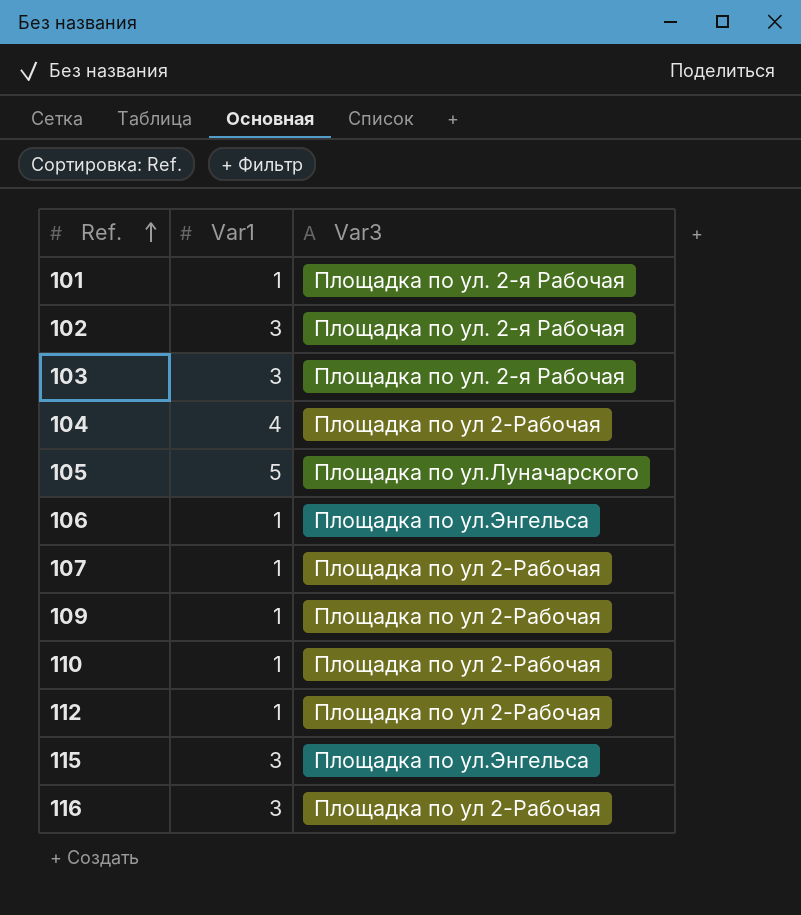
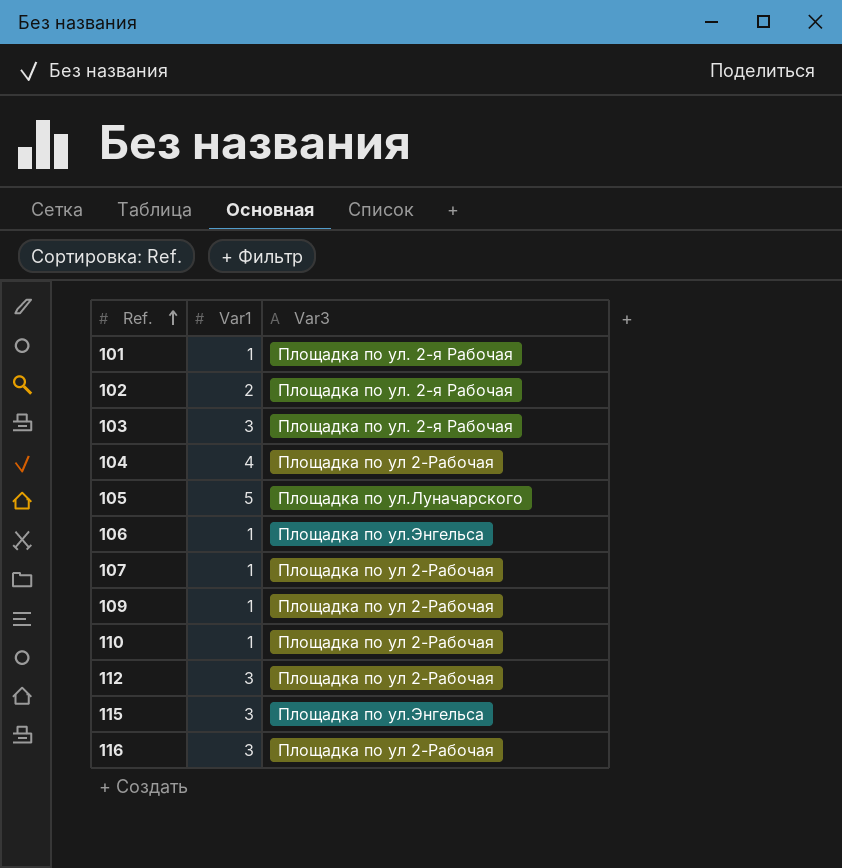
102 | Var1: 3 -> 2
112 | Var1: 1 -> 3

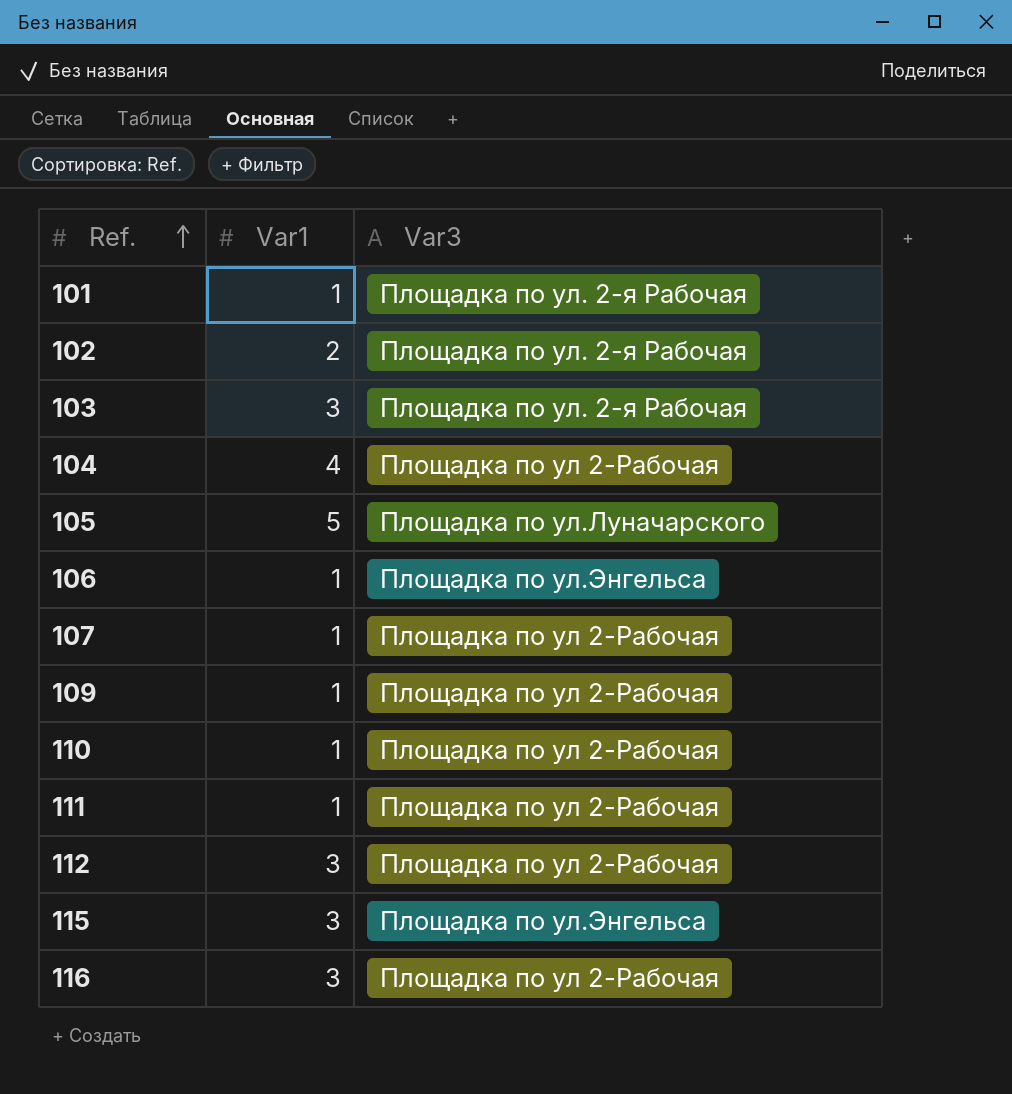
row 111: none -> 1 | Площадка по ул 2-Рабочая

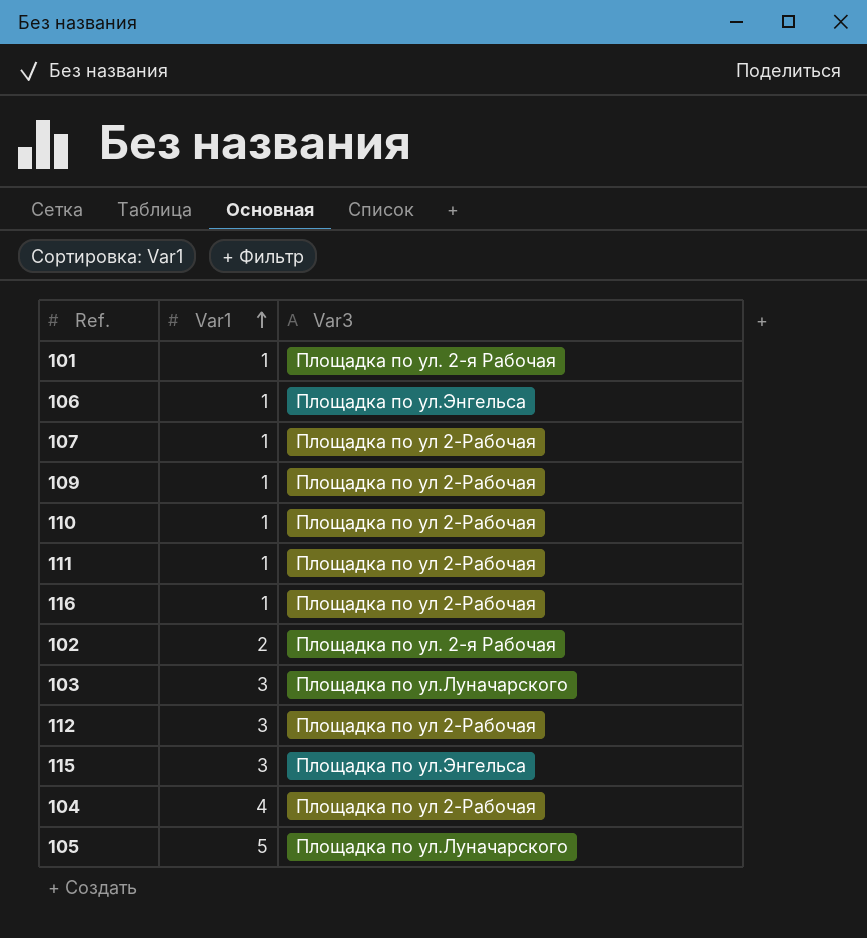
row order: Ref. ascending -> Var1 ascending
116 | Var1: 3 -> 1
103 | Var3: Площадка по ул. 2-я Рабочая -> Площадка по ул.Луначарского

